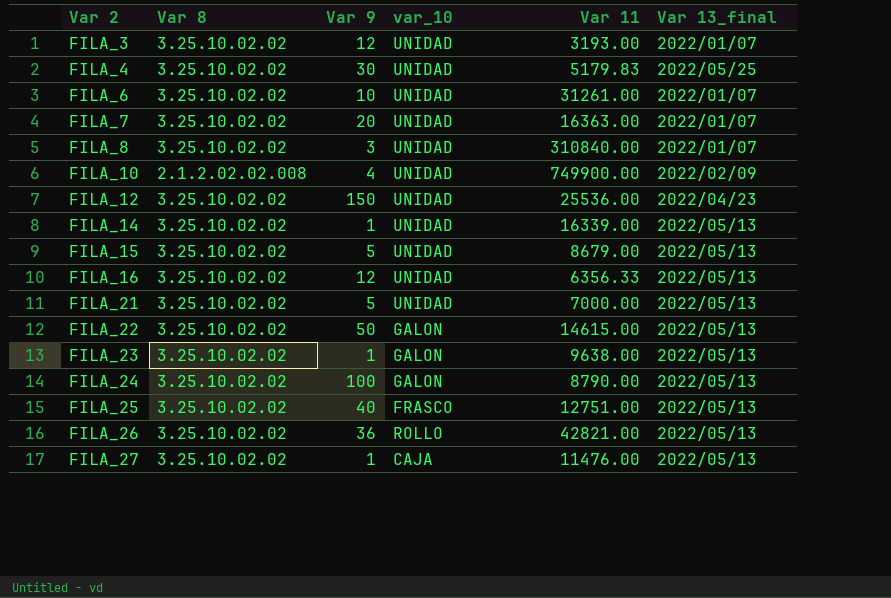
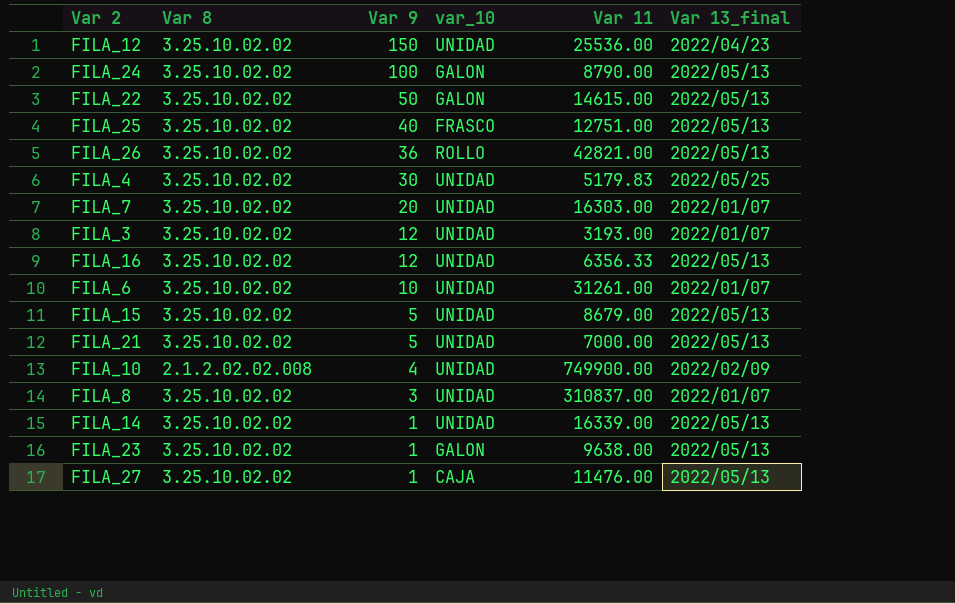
row order: Var 2 ascending -> Var 9 descending
FILA_7 | Var 11: 16363.00 -> 16303.00
FILA_8 | Var 11: 310840.00 -> 310837.00

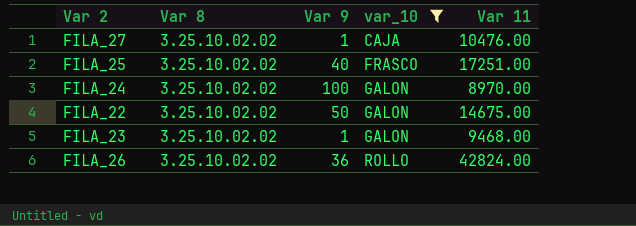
filter: none -> var_10 != UNIDAD
row order: Var 9 descending -> var_10 ascending
column Var 13_final | position: 6 -> none
FILA_27 | Var 11: 11476.00 -> 10476.00
FILA_25 | Var 11: 12751.00 -> 17251.00
FILA_24 | Var 11: 8790.00 -> 8970.00
FILA_22 | Var 11: 14615.00 -> 14675.00
FILA_23 | Var 11: 9638.00 -> 9468.00
FILA_26 | Var 11: 42821.00 -> 42824.00

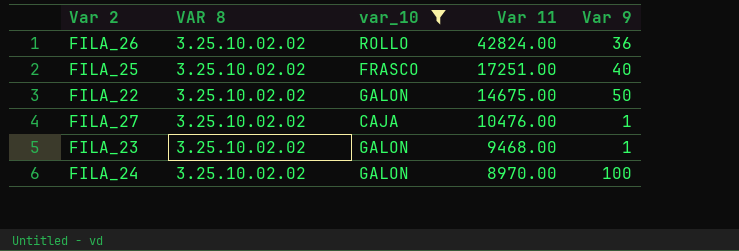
row order: var_10 ascending -> Var 11 descending
column name: Var 8 -> VAR 8
column Var 9 | position: 3 -> 5

